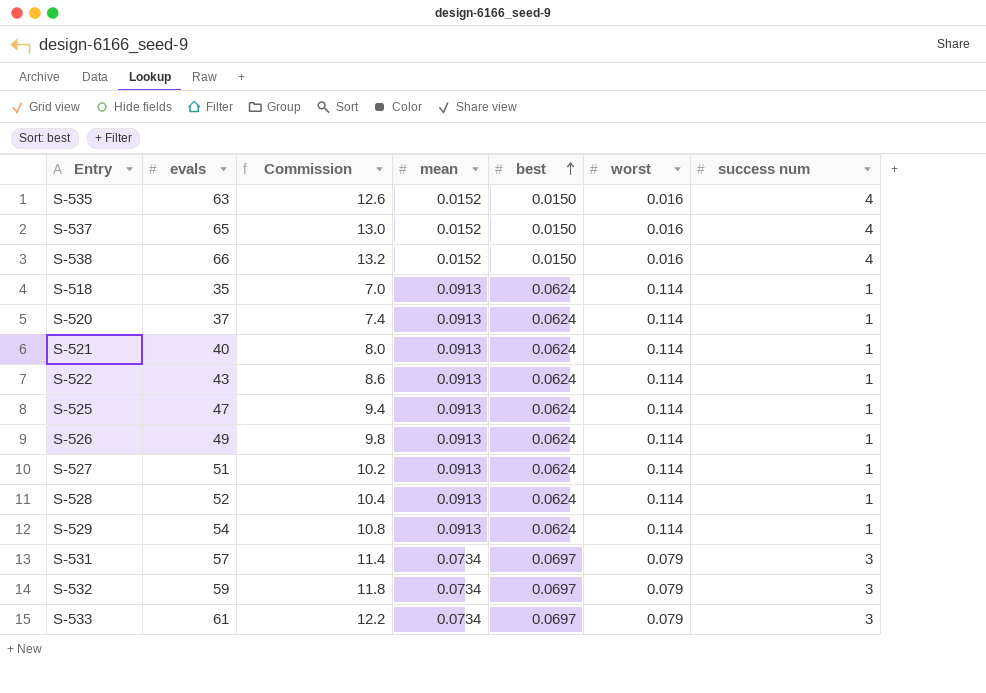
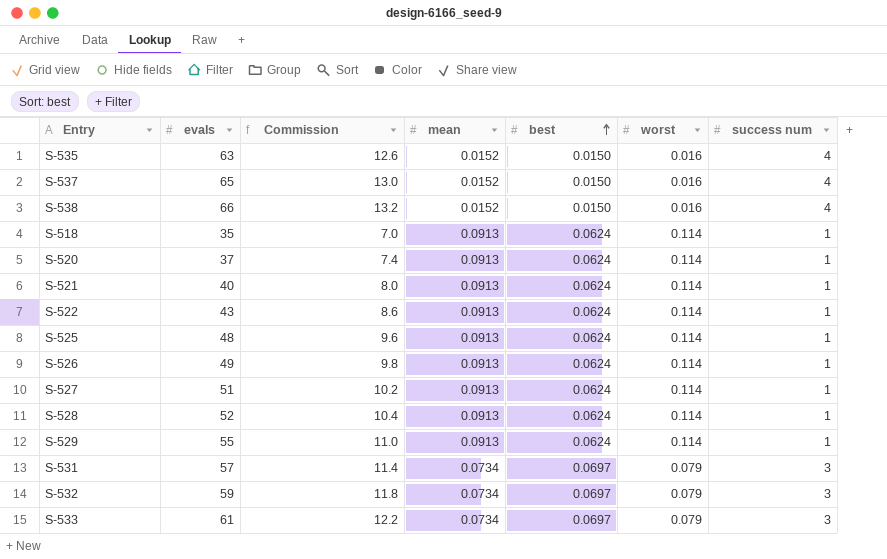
S-525 | evals: 47 -> 48
S-525 | Commission: 9.4 -> 9.6
S-529 | evals: 54 -> 55
S-529 | Commission: 10.8 -> 11.0

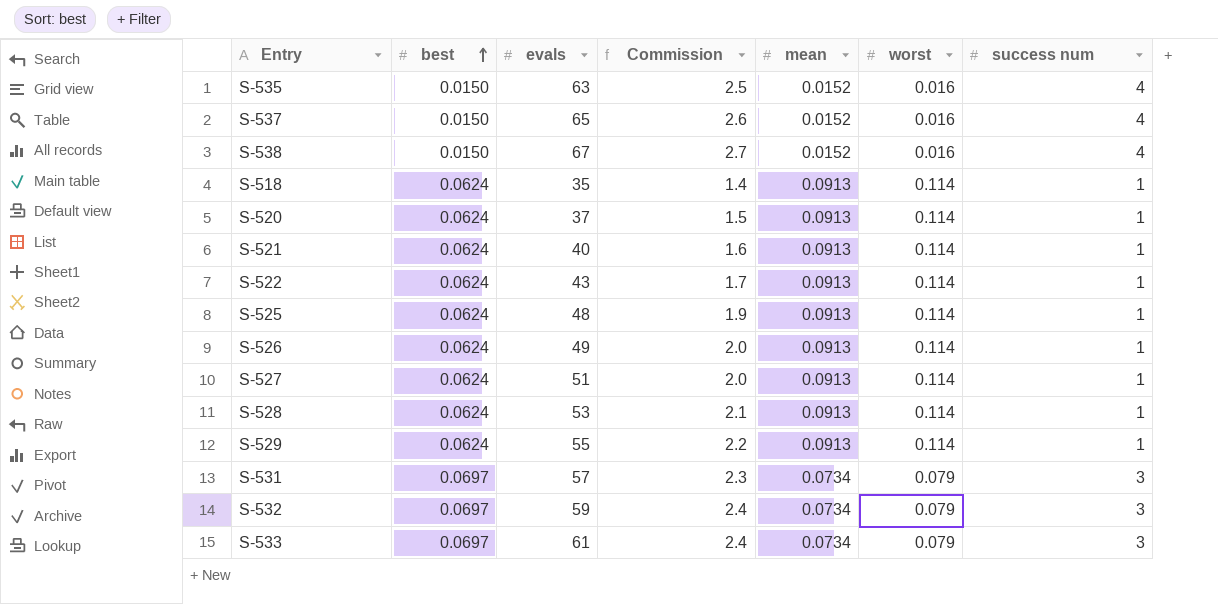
column best | position: 5 -> 2
column Commission | formula: [evals] * 0.2 -> [evals] * 0.04
S-538 | evals: 66 -> 67
S-528 | evals: 52 -> 53

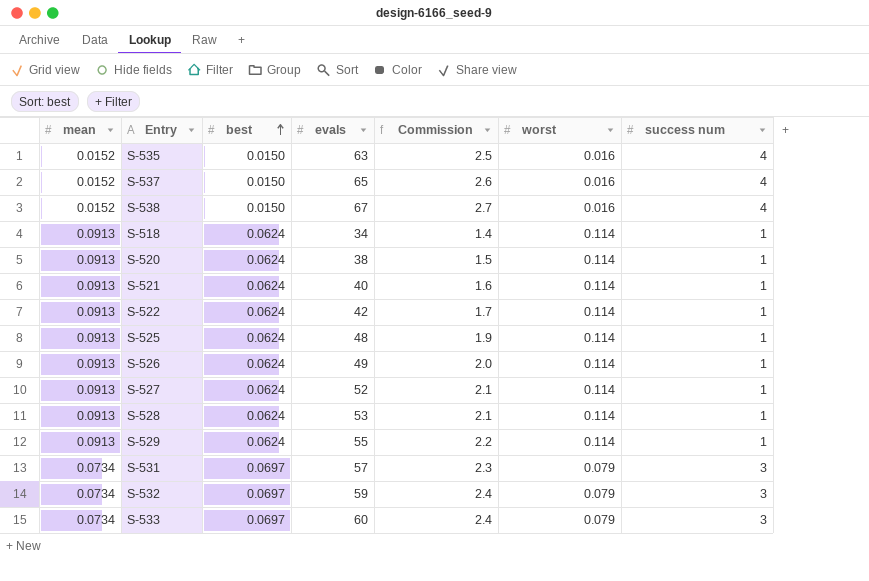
column mean | position: 5 -> 1
S-518 | evals: 35 -> 34
S-520 | evals: 37 -> 38
S-522 | evals: 43 -> 42
S-527 | evals: 51 -> 52
S-527 | Commission: 2.0 -> 2.1
S-533 | evals: 61 -> 60

